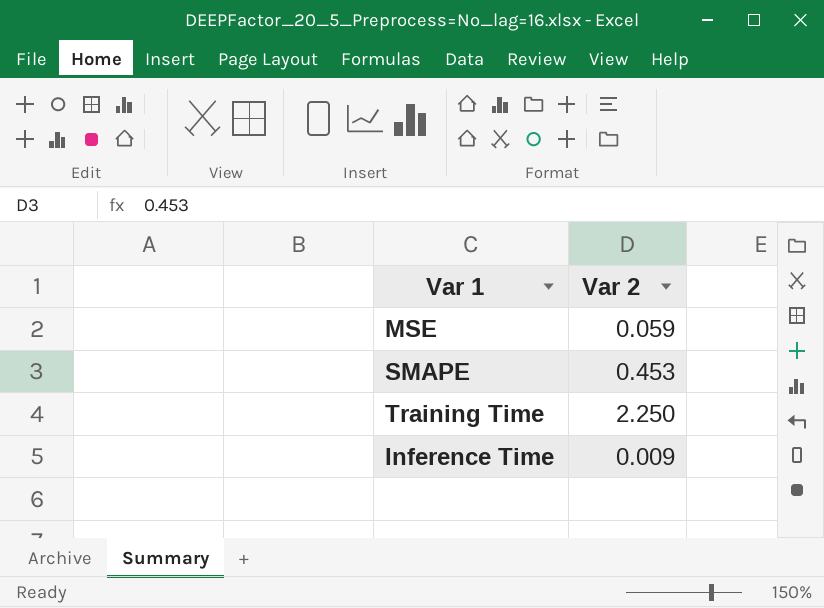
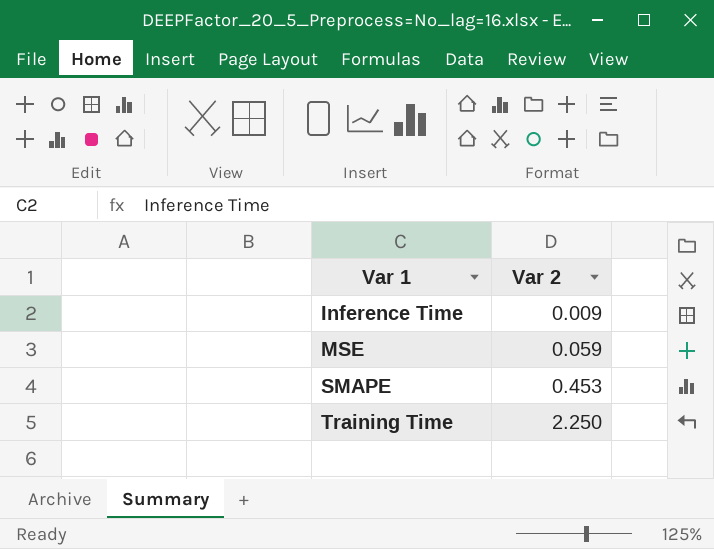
row order: none -> Var 1 ascending

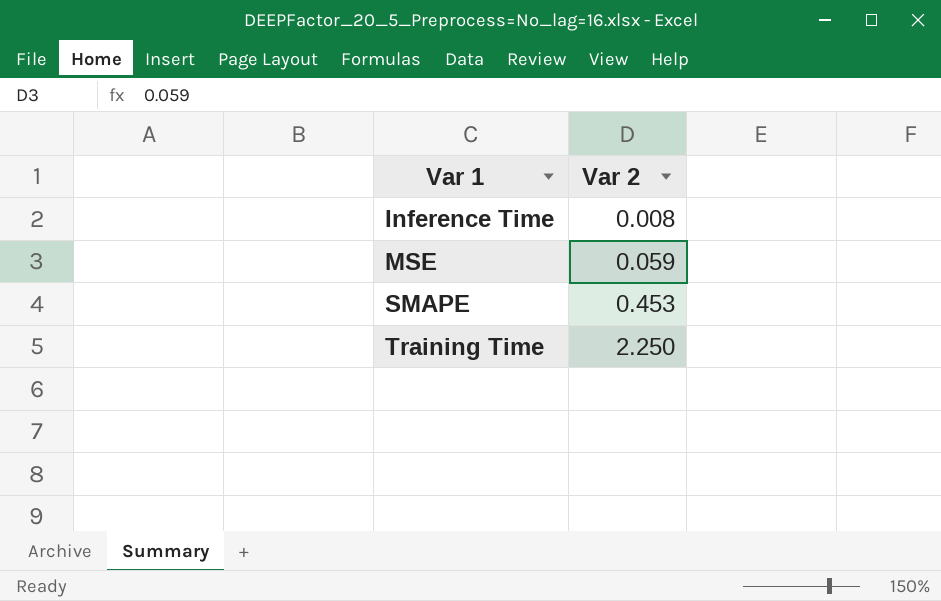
Inference Time | Var 2: 0.009 -> 0.008

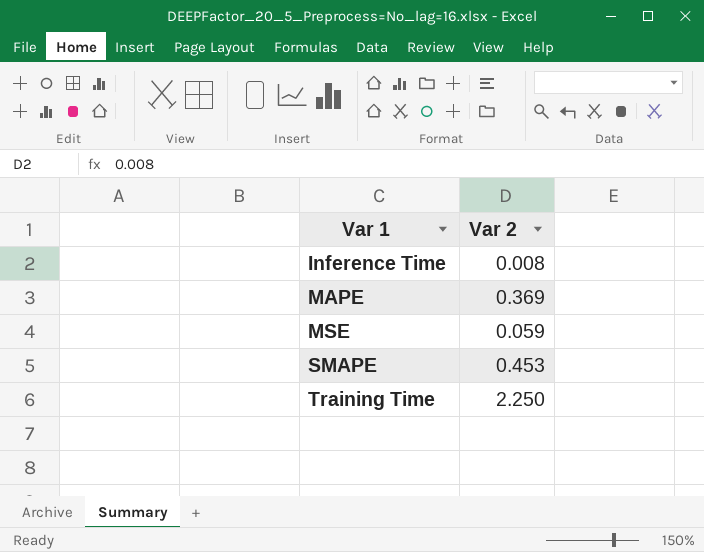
row MAPE: none -> 0.369

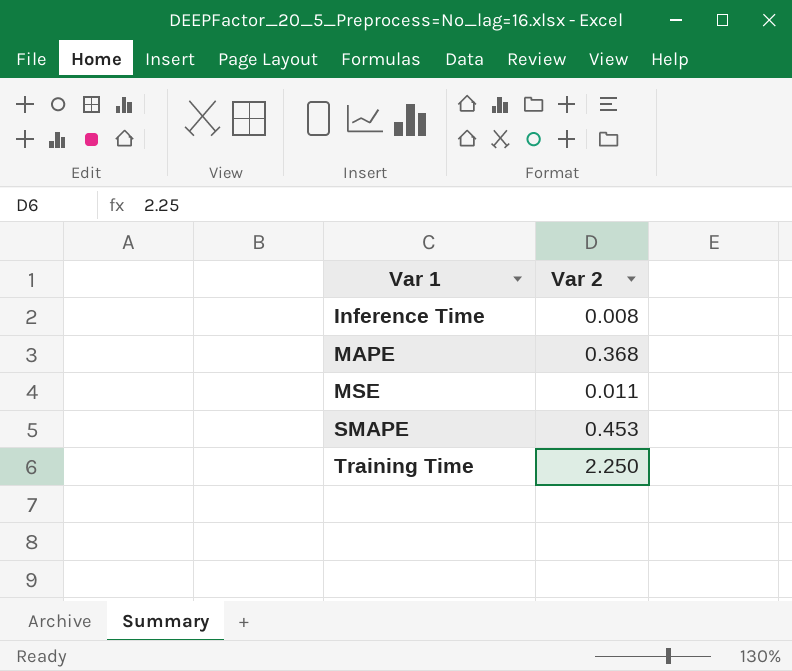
MAPE | Var 2: 0.369 -> 0.368
MSE | Var 2: 0.059 -> 0.011

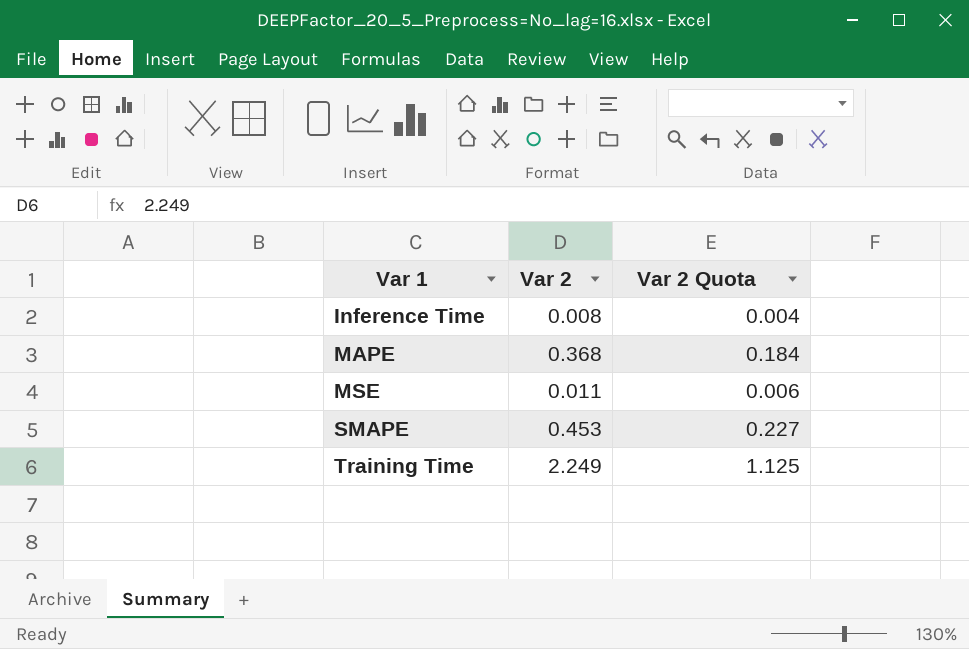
column Var 2 Quota | formula: none -> [Var 2] * 0.5
Training Time | Var 2: 2.250 -> 2.249

